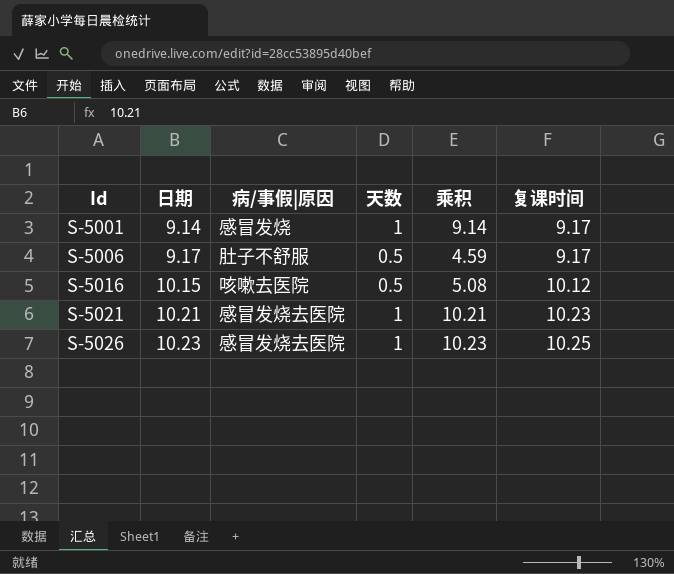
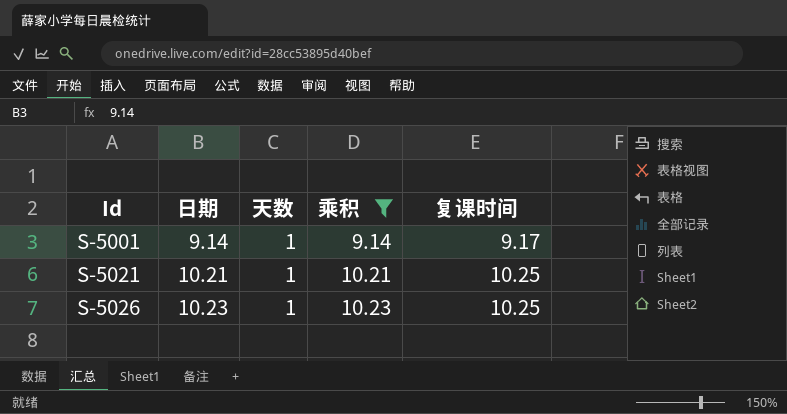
filter: none -> 乘积 >= 9.14
column 病/事假|原因 | position: 3 -> none
S-5021 | 复课时间: 10.23 -> 10.25

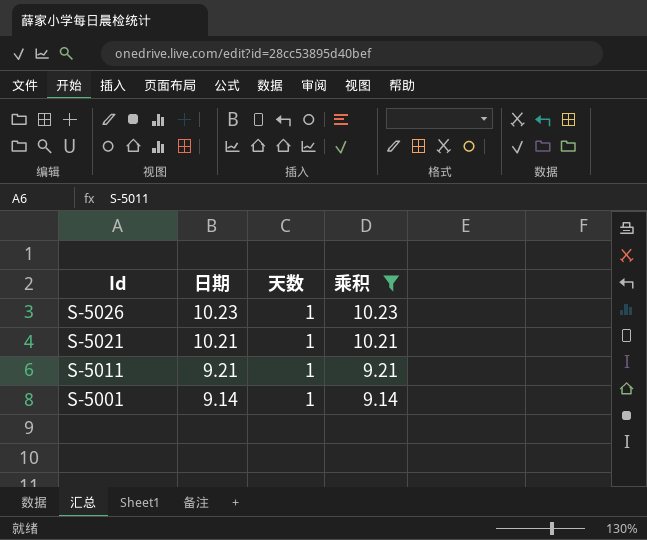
row order: Id ascending -> Id descending
column 复课时间 | position: 5 -> none
row S-5011: none -> 9.21 | 1 | 9.21

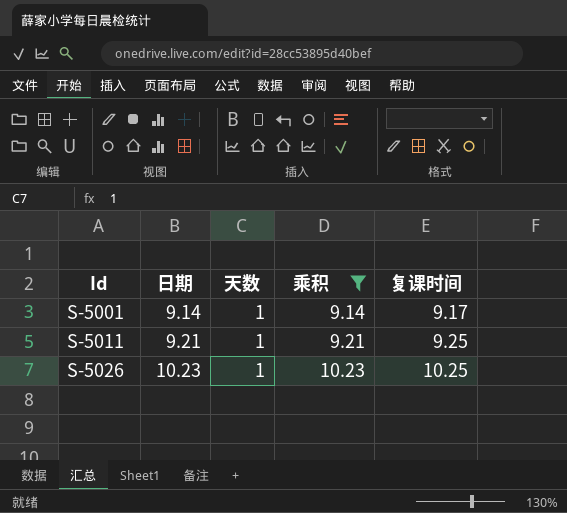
row order: Id descending -> Id ascending
column 复课时间 | position: none -> 5
row S-5021: 10.21 | 1 | 10.21 -> none

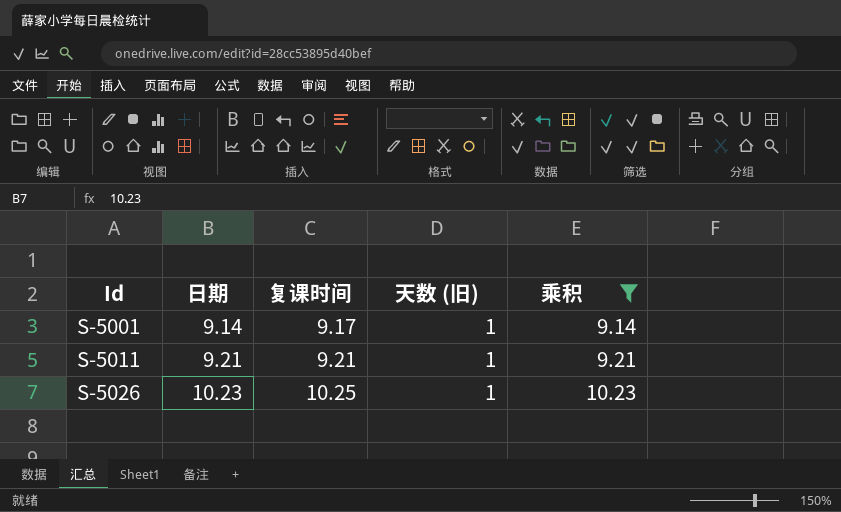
column 复课时间 | position: 5 -> 3
column name: 天数 -> 天数 (旧)
S-5011 | 复课时间: 9.25 -> 9.21

